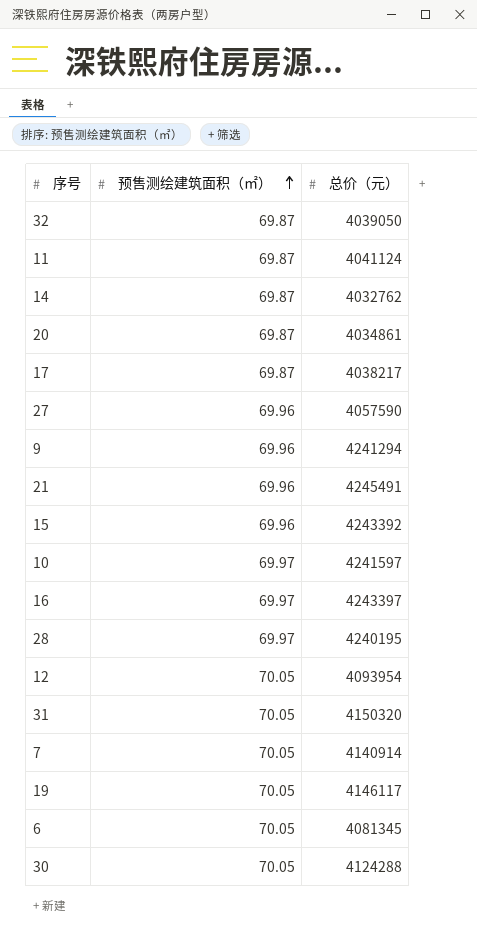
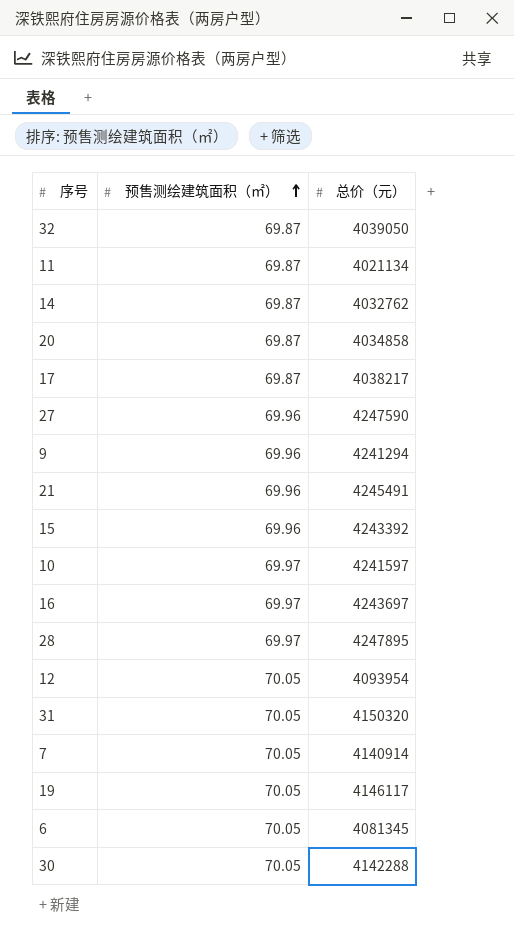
11 | 总价（元）: 4041124 -> 4021134
20 | 总价（元）: 4034861 -> 4034858
27 | 总价（元）: 4057590 -> 4247590
16 | 总价（元）: 4243397 -> 4243697
28 | 总价（元）: 4240195 -> 4247895
30 | 总价（元）: 4124288 -> 4142288

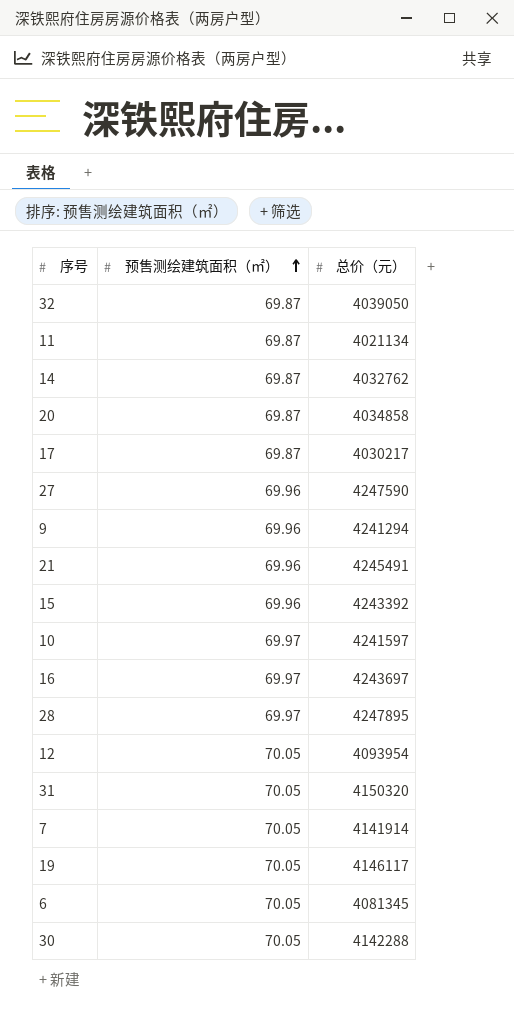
17 | 总价（元）: 4038217 -> 4030217
7 | 总价（元）: 4140914 -> 4141914

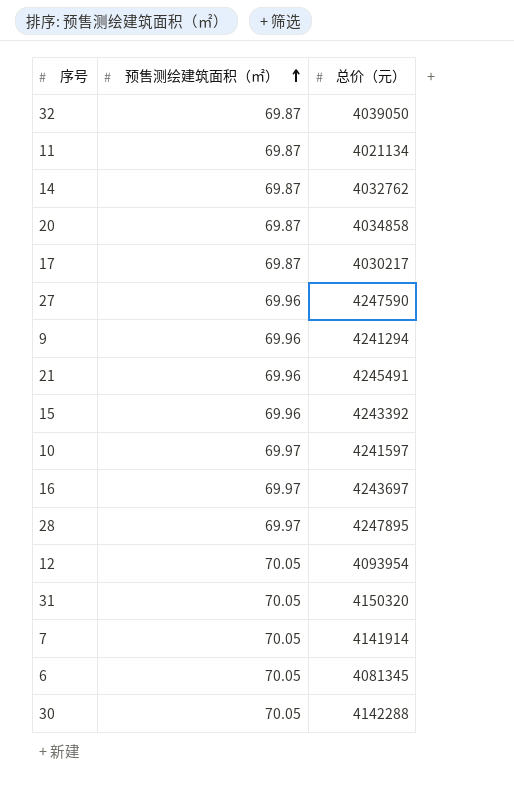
row 19: 70.05 | 4146117 -> none

